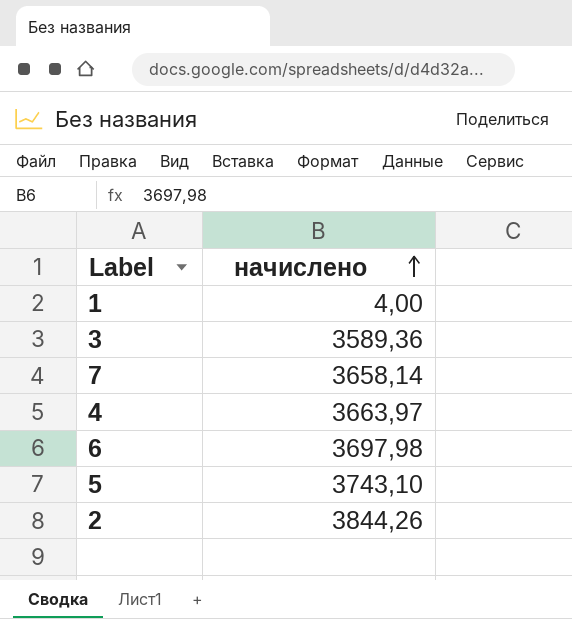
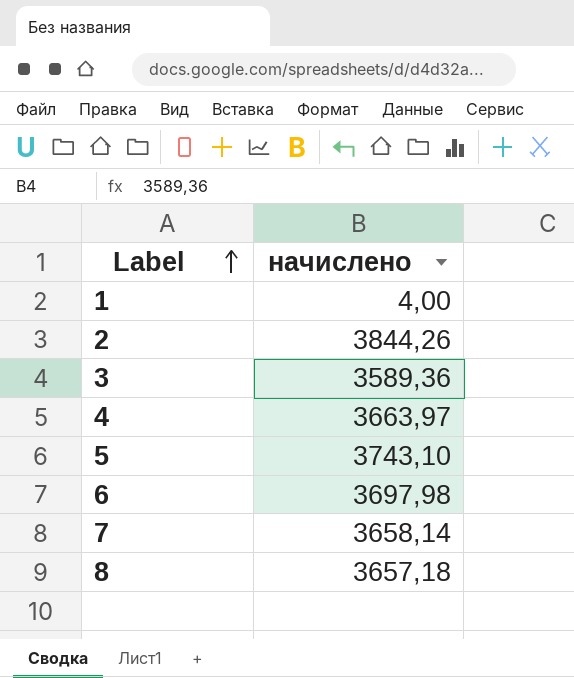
row order: начислено ascending -> Label ascending
row 8: none -> 3657,18

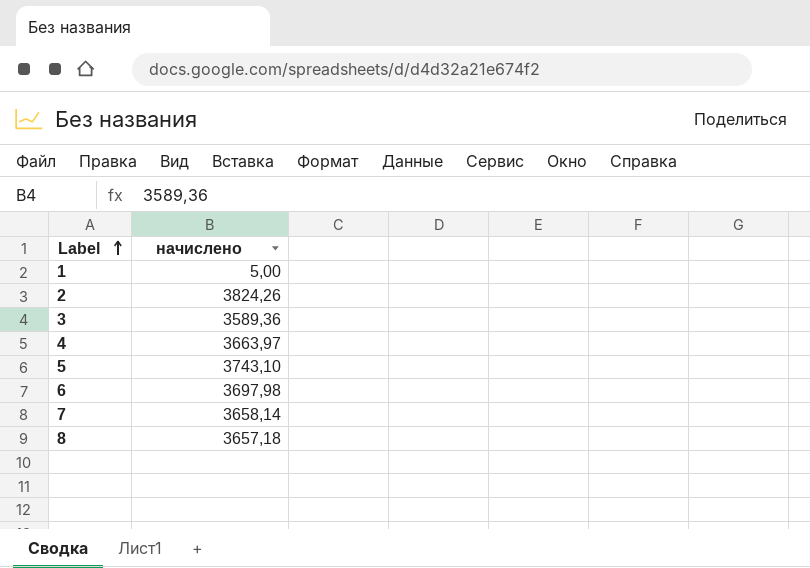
1 | начислено: 4,00 -> 5,00
2 | начислено: 3844,26 -> 3824,26

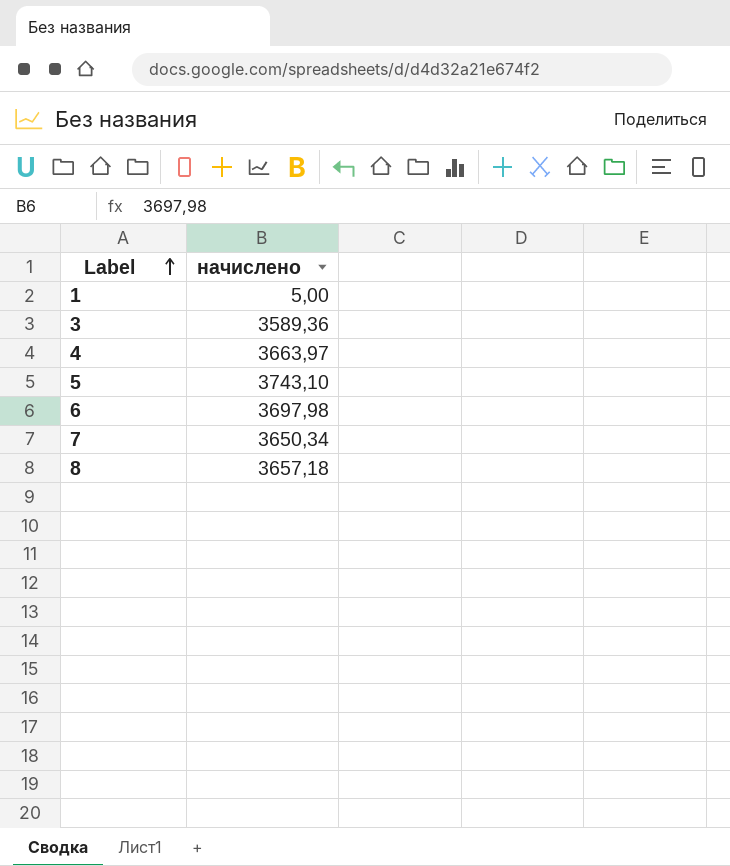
row 2: 3824,26 -> none
7 | начислено: 3658,14 -> 3650,34

